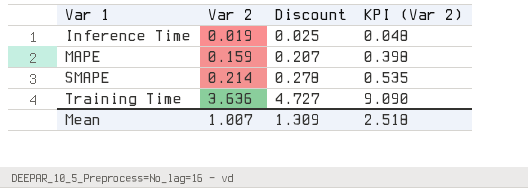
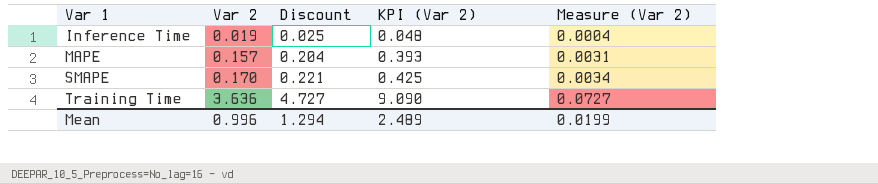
column Measure (Var 2) | formula: none -> [Var 2] * 0.02
MAPE | Var 2: 0.159 -> 0.157
MAPE | Discount: 0.207 -> 0.204
MAPE | KPI (Var 2): 0.398 -> 0.393
SMAPE | Var 2: 0.214 -> 0.170
SMAPE | Discount: 0.278 -> 0.221
SMAPE | KPI (Var 2): 0.535 -> 0.425
Mean | Var 2: 1.007 -> 0.996
Mean | Discount: 1.309 -> 1.294
Mean | KPI (Var 2): 2.518 -> 2.489

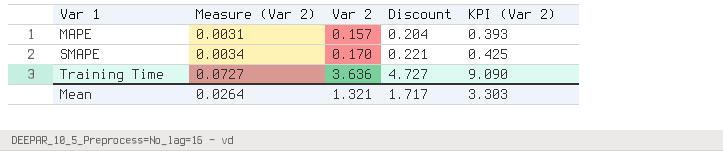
column Measure (Var 2) | position: 5 -> 2
row Inference Time: 0.019 | 0.025 | 0.048 | 0.0004 -> none
Mean | Measure (Var 2): 0.0199 -> 0.0264
Mean | Var 2: 0.996 -> 1.321
Mean | Discount: 1.294 -> 1.717
Mean | KPI (Var 2): 2.489 -> 3.303

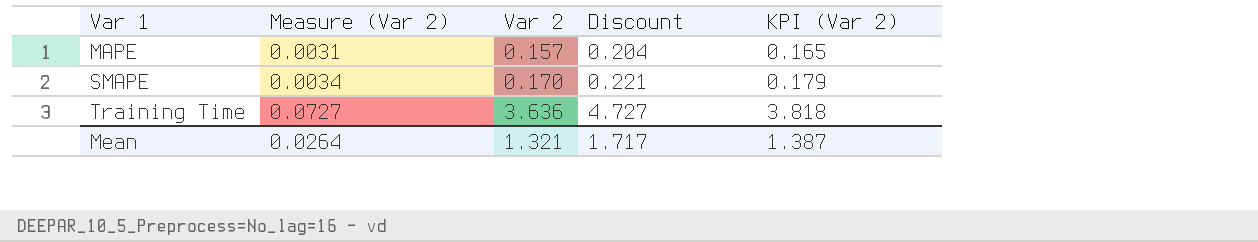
column KPI (Var 2) | formula: [Var 2] * 2.5 -> [Var 2] * 1.05
Mean | KPI (Var 2): 3.303 -> 1.387

